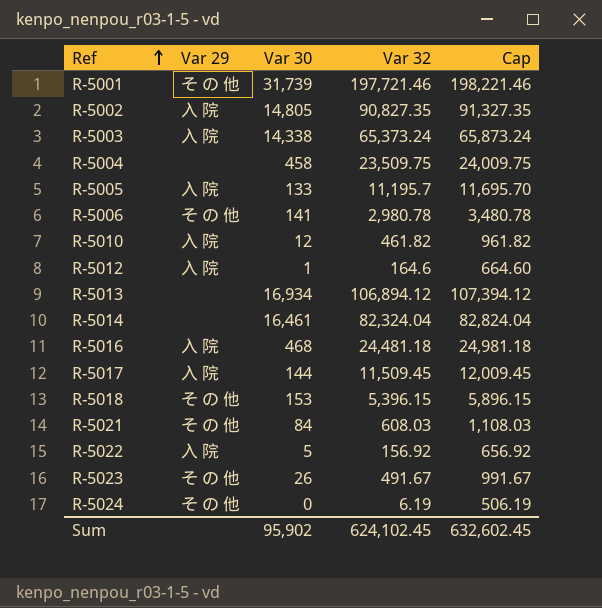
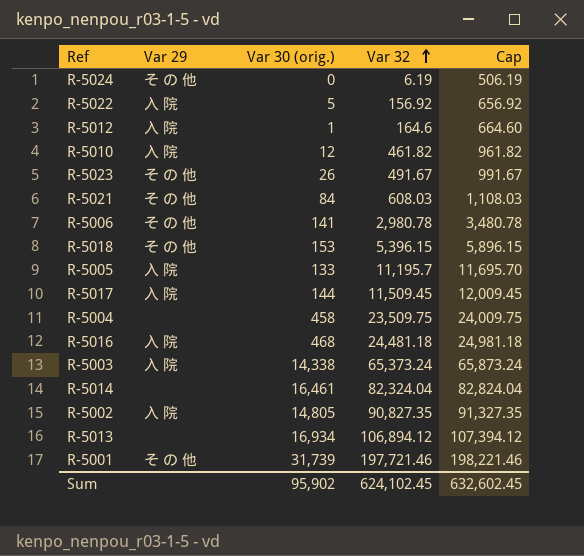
row order: Ref ascending -> Var 32 ascending
column name: Var 30 -> Var 30 (orig.)

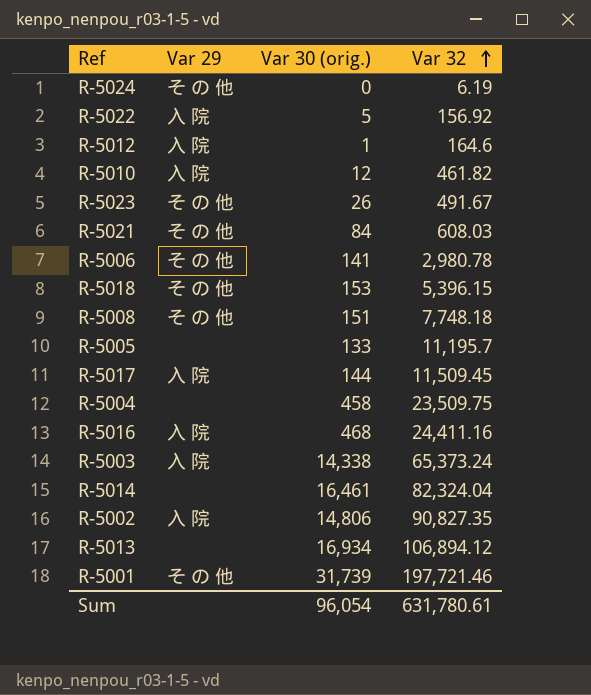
column Cap | formula: [Var 32] + 500 -> none
row R-5008: none -> そ の 他 | 151 | 7,748.18
R-5005 | Var 29: 入 院 -> none
R-5016 | Var 32: 24,481.18 -> 24,411.16
R-5002 | Var 30 (orig.): 14,805 -> 14,806
Sum | Var 30 (orig.): 95,902 -> 96,054
Sum | Var 32: 624,102.45 -> 631,780.61

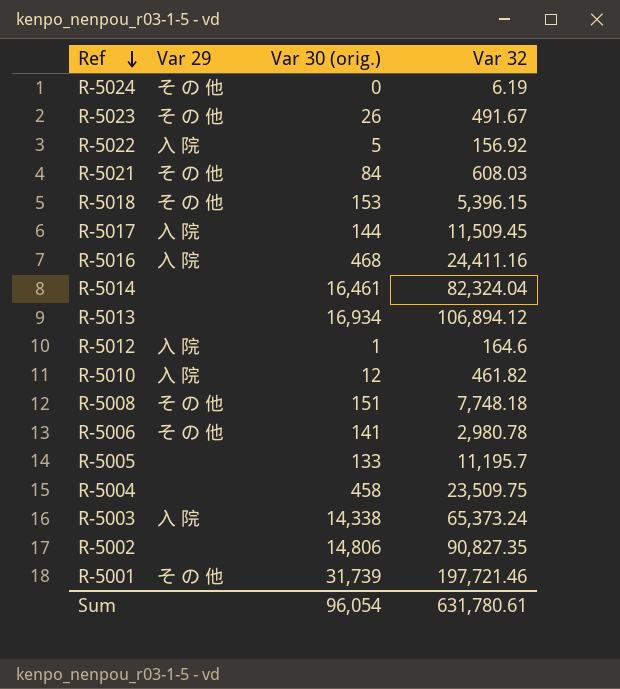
row order: Var 32 ascending -> Ref descending
R-5002 | Var 29: 入 院 -> none

